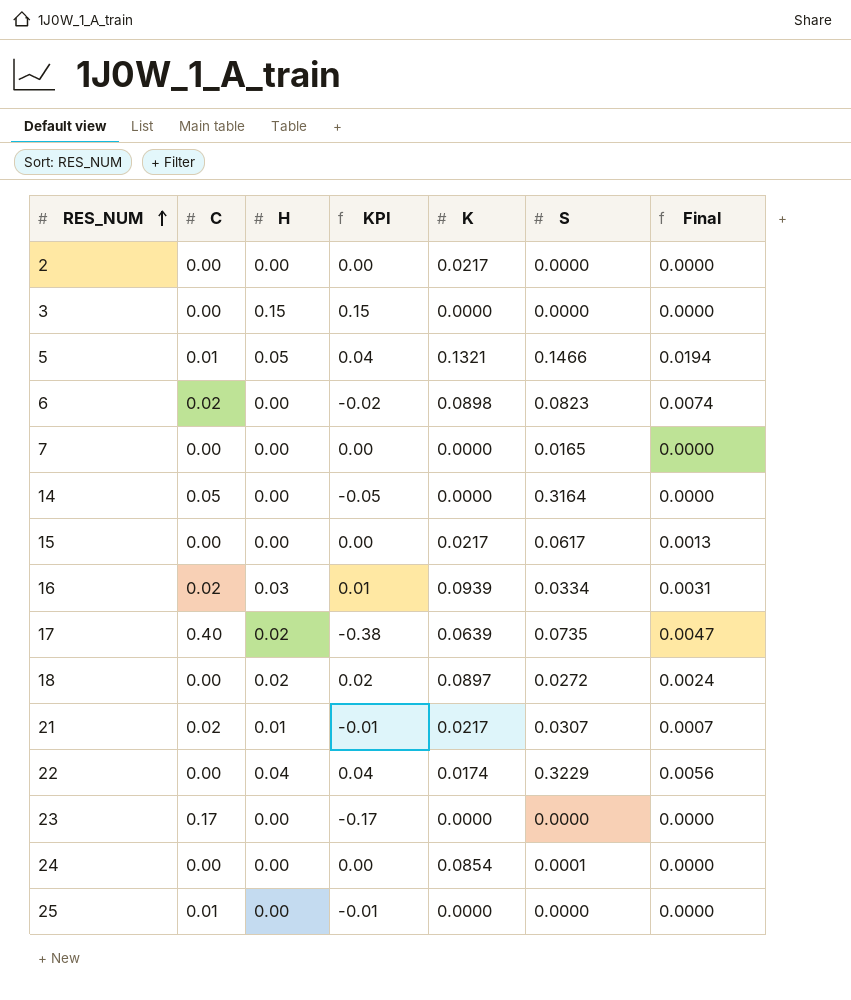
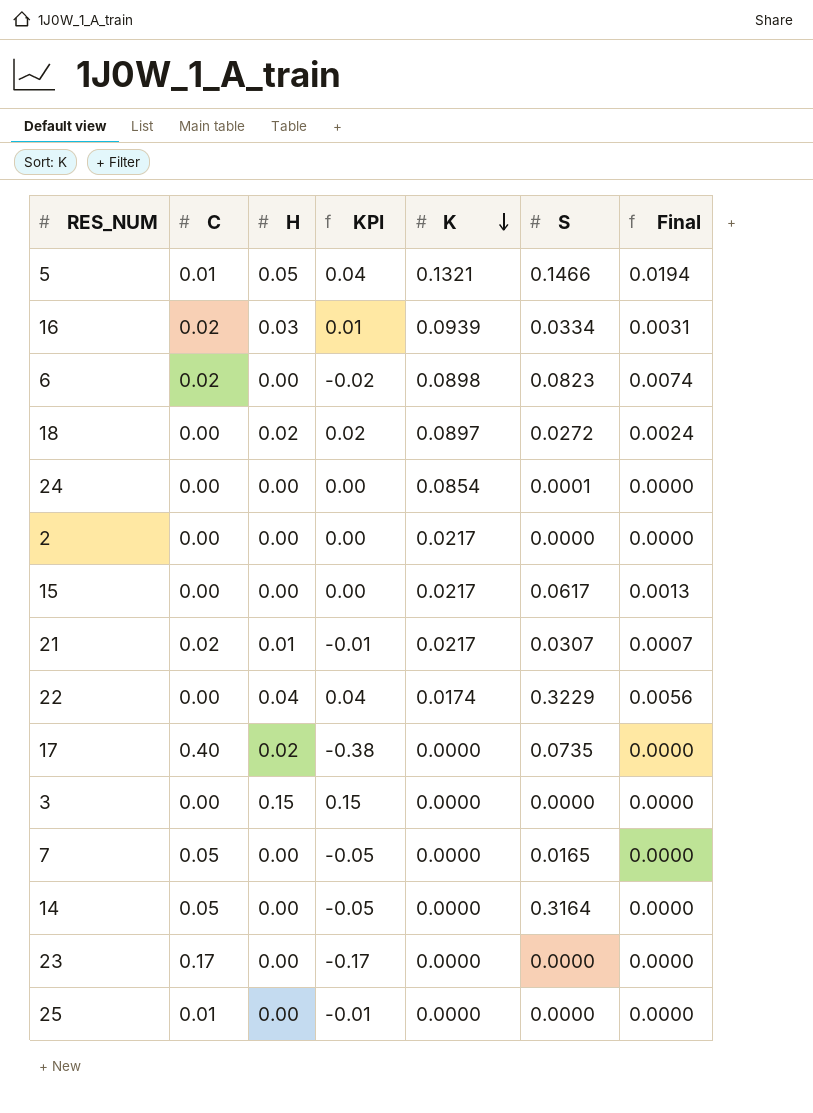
row order: RES_NUM ascending -> K descending
17 | K: 0.0639 -> 0.0000
17 | Final: 0.0047 -> 0.0000
7 | C: 0.00 -> 0.05
7 | KPI: 0.00 -> -0.05

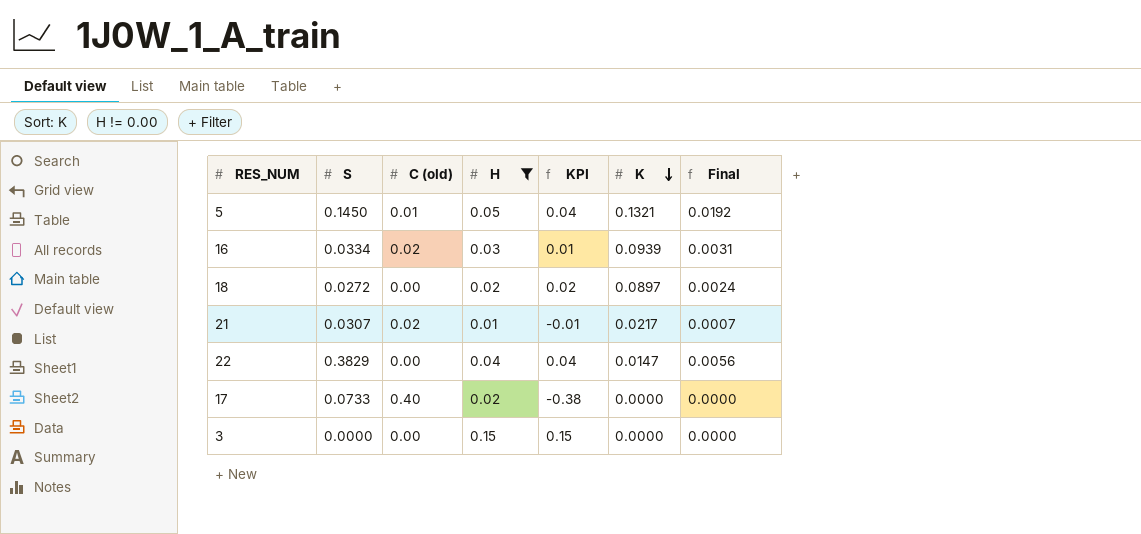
filter: none -> H != 0.00
column S | position: 6 -> 2
column name: C -> C (old)
5 | S: 0.1466 -> 0.1450
5 | Final: 0.0194 -> 0.0192
22 | S: 0.3229 -> 0.3829
22 | K: 0.0174 -> 0.0147
17 | S: 0.0735 -> 0.0733

